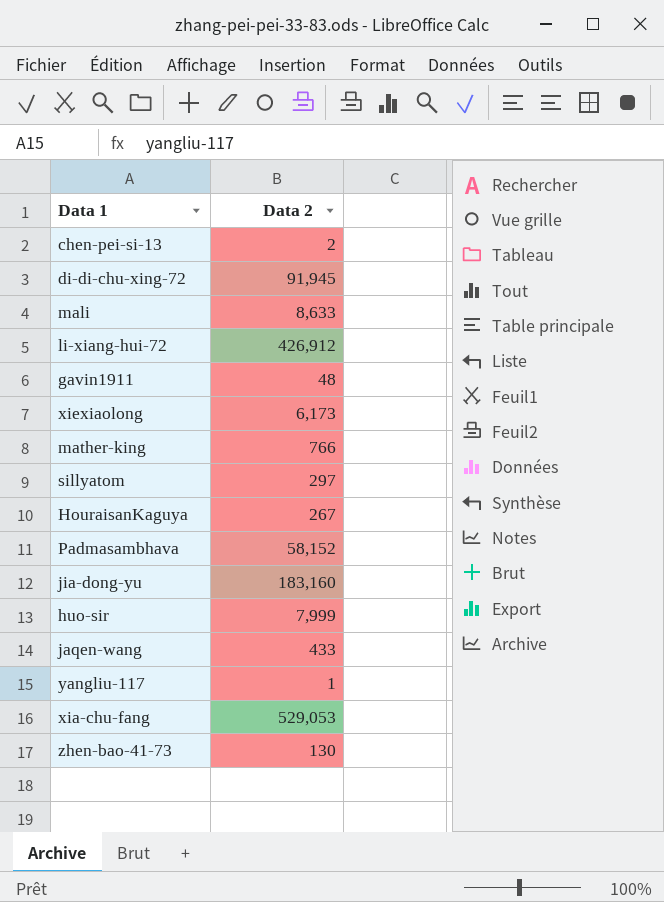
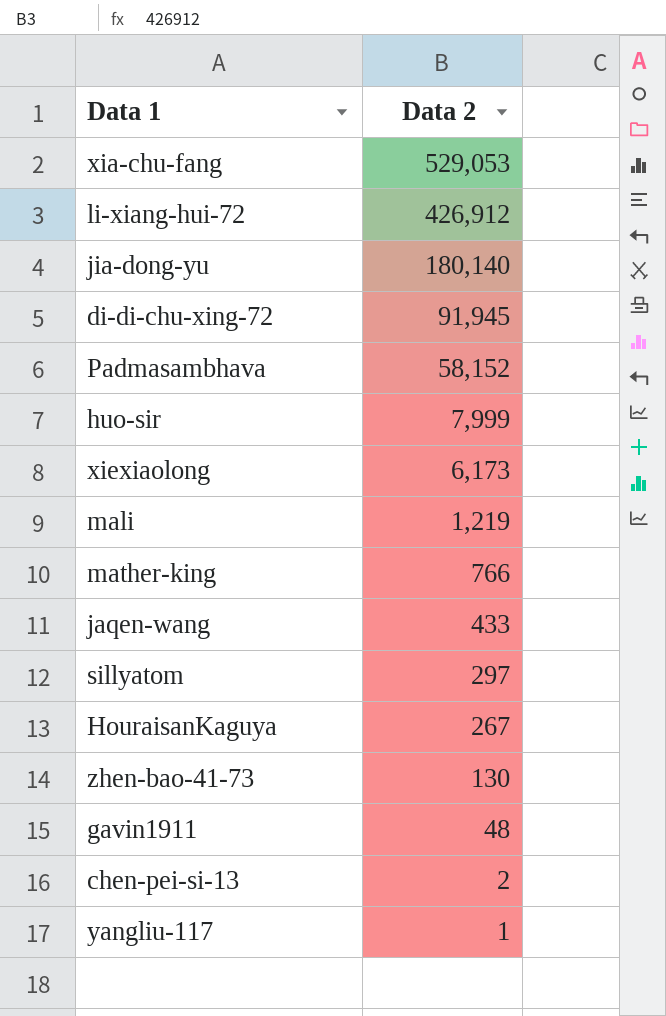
row order: none -> Data 2 descending
jia-dong-yu | Data 2: 183,160 -> 180,140
mali | Data 2: 8,633 -> 1,219

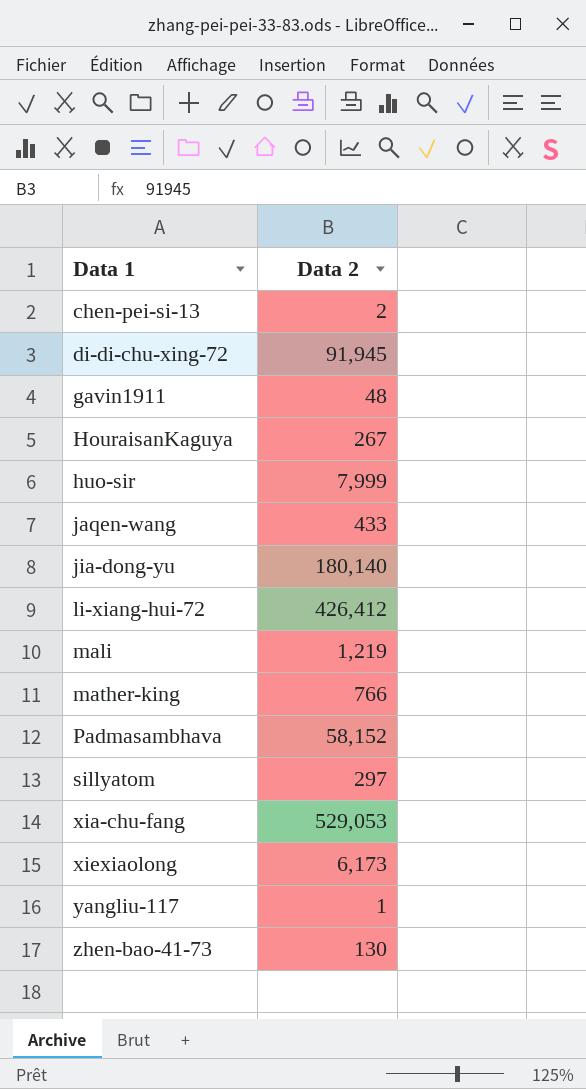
row order: Data 2 descending -> Data 1 ascending
li-xiang-hui-72 | Data 2: 426,912 -> 426,412

